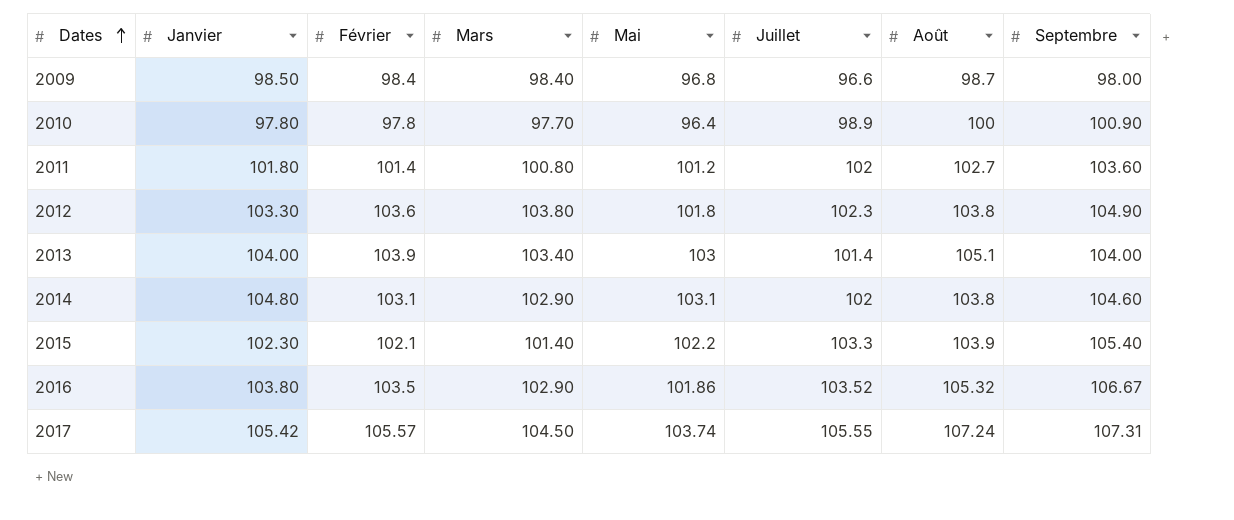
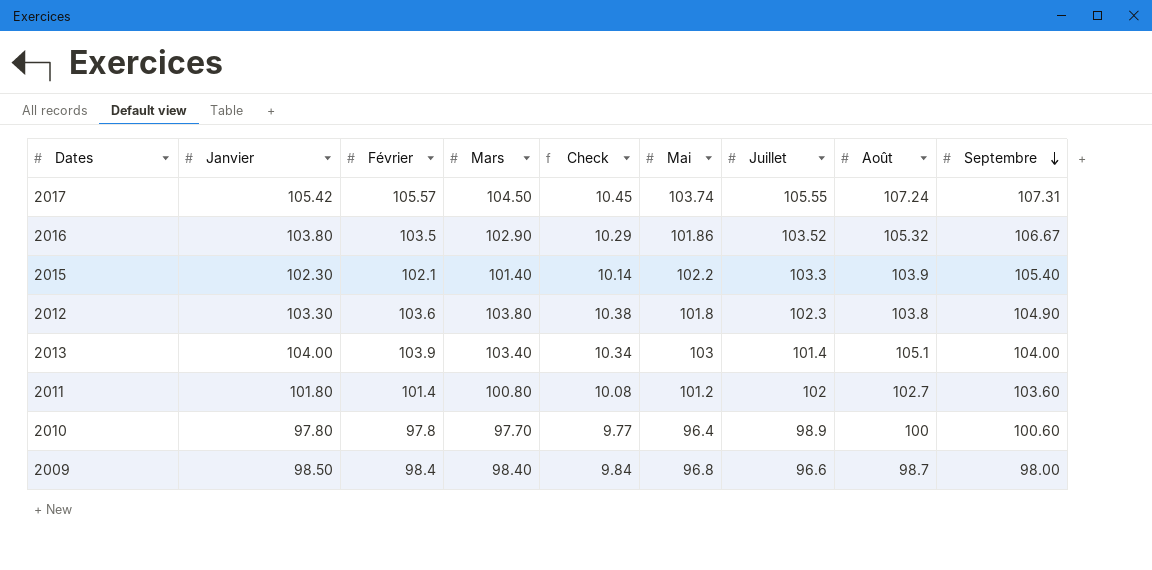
row order: Dates ascending -> Septembre descending
column Check | formula: none -> [Mars] * 0.1
row 2014: 104.80 | 103.1 | 102.90 | 103.1 | 102 | 103.8 | 104.60 -> none
2010 | Septembre: 100.90 -> 100.60

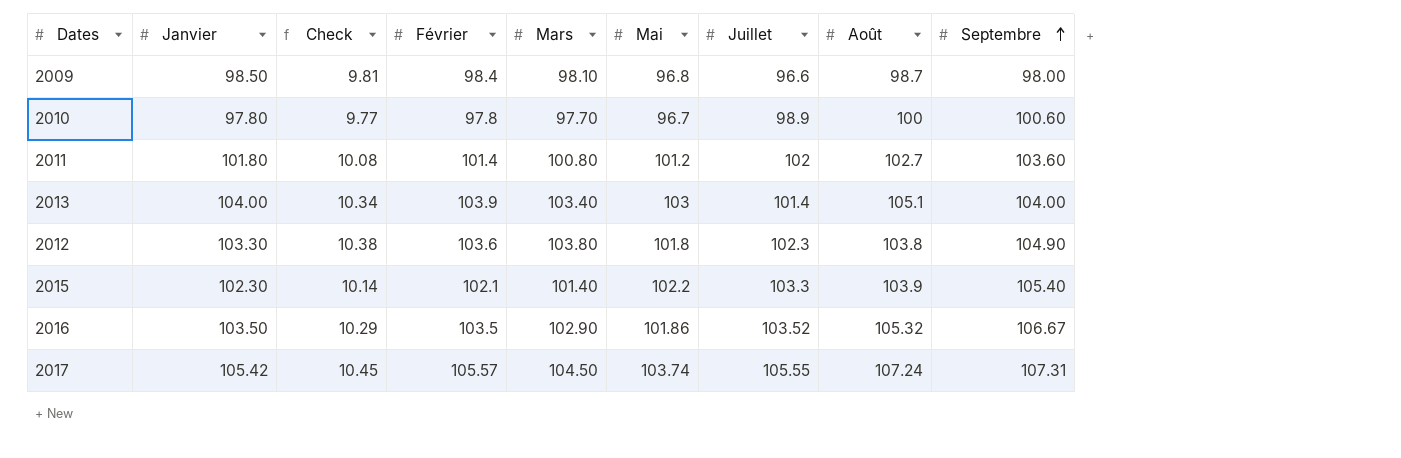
row order: Septembre descending -> Septembre ascending
column Check | position: 5 -> 3
2009 | Check: 9.84 -> 9.81
2009 | Mars: 98.40 -> 98.10
2010 | Mai: 96.4 -> 96.7
2016 | Janvier: 103.80 -> 103.50

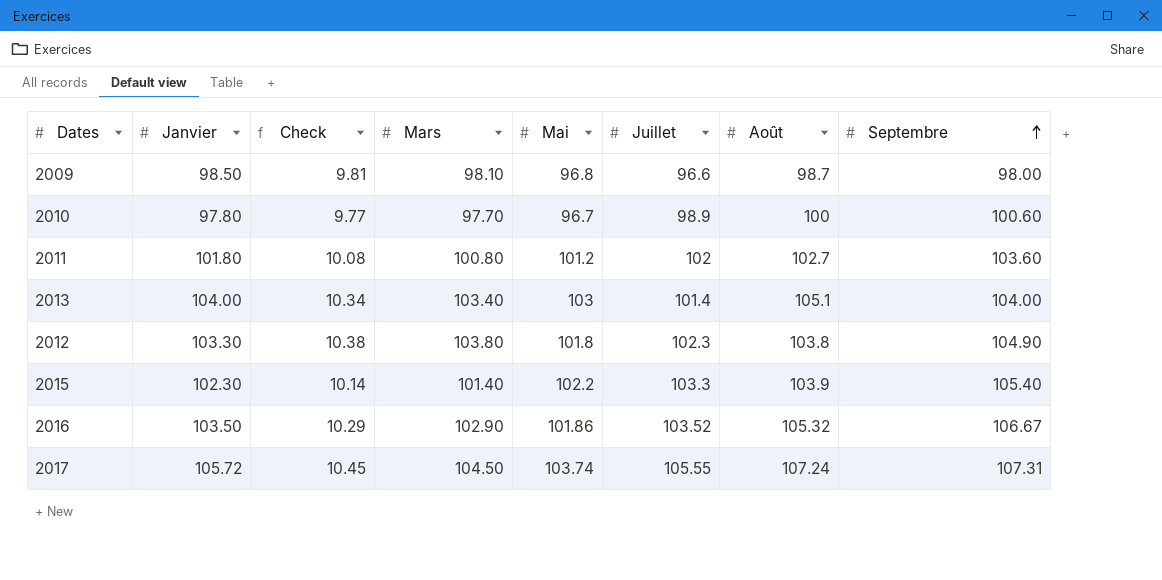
column Février | position: 4 -> none
2017 | Janvier: 105.42 -> 105.72

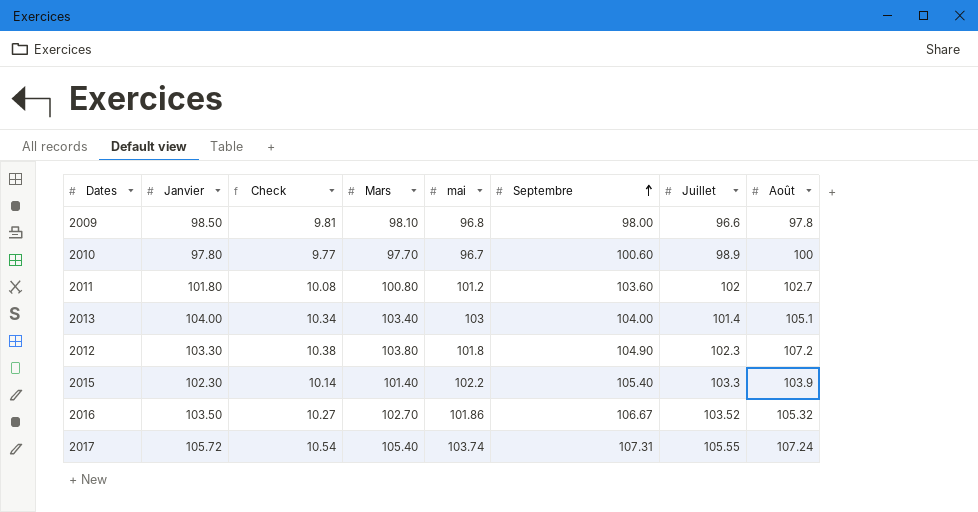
column name: Mai -> mai
column Septembre | position: 8 -> 6
2009 | Août: 98.7 -> 97.8
2012 | Août: 103.8 -> 107.2
2016 | Check: 10.29 -> 10.27
2016 | Mars: 102.90 -> 102.70
2017 | Check: 10.45 -> 10.54
2017 | Mars: 104.50 -> 105.40

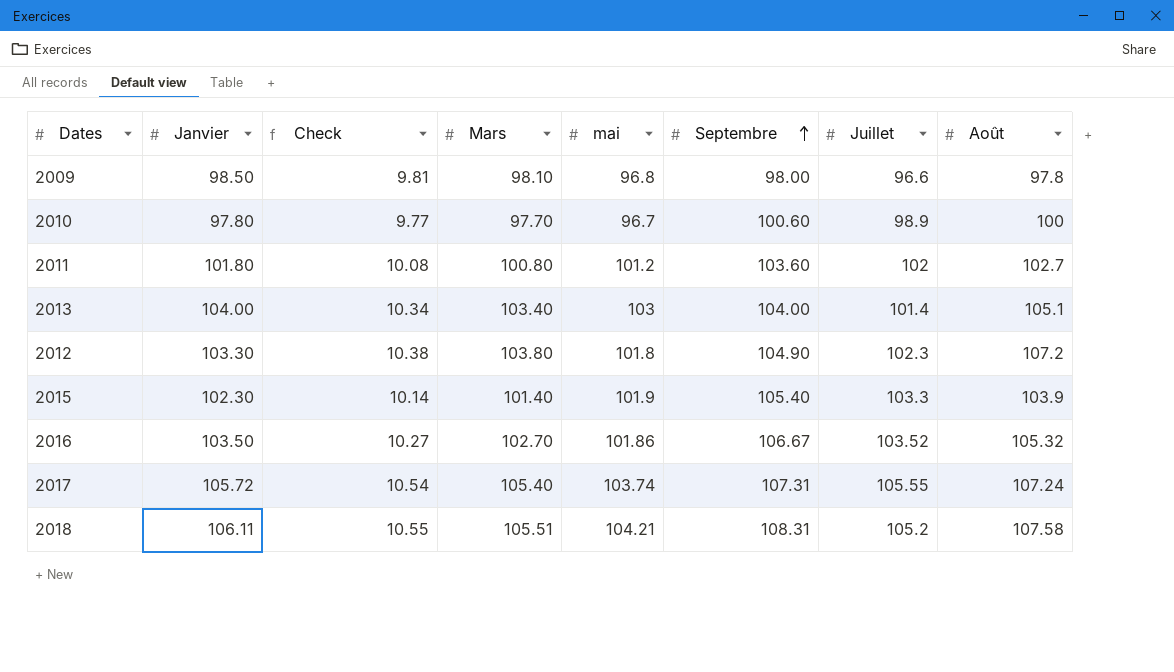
2015 | mai: 102.2 -> 101.9
row 2018: none -> 106.11 | 10.55 | 105.51 | 104.21 | 108.31 | 105.2 | 107.58

